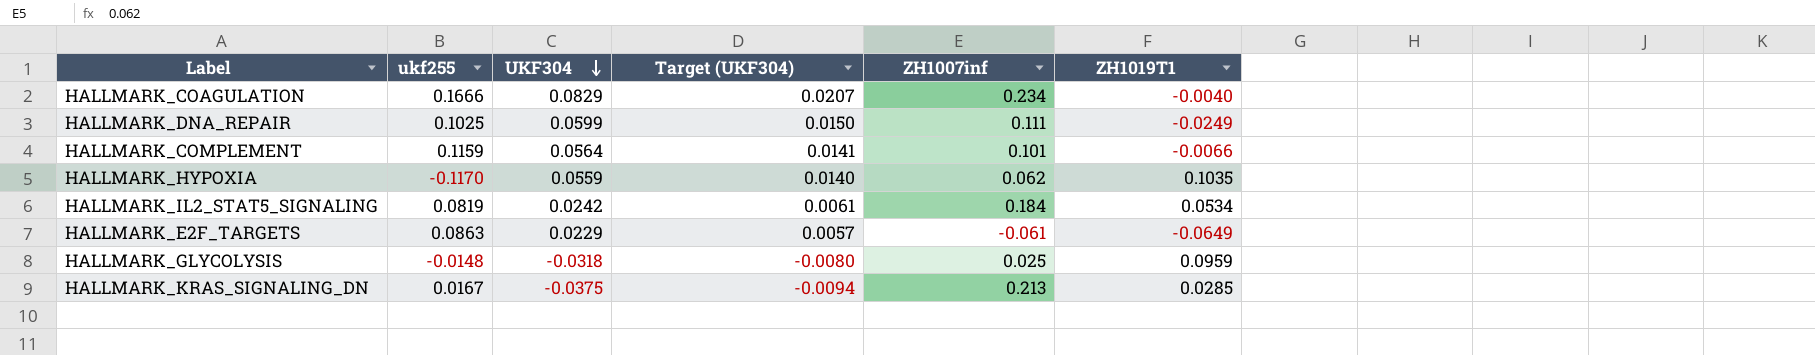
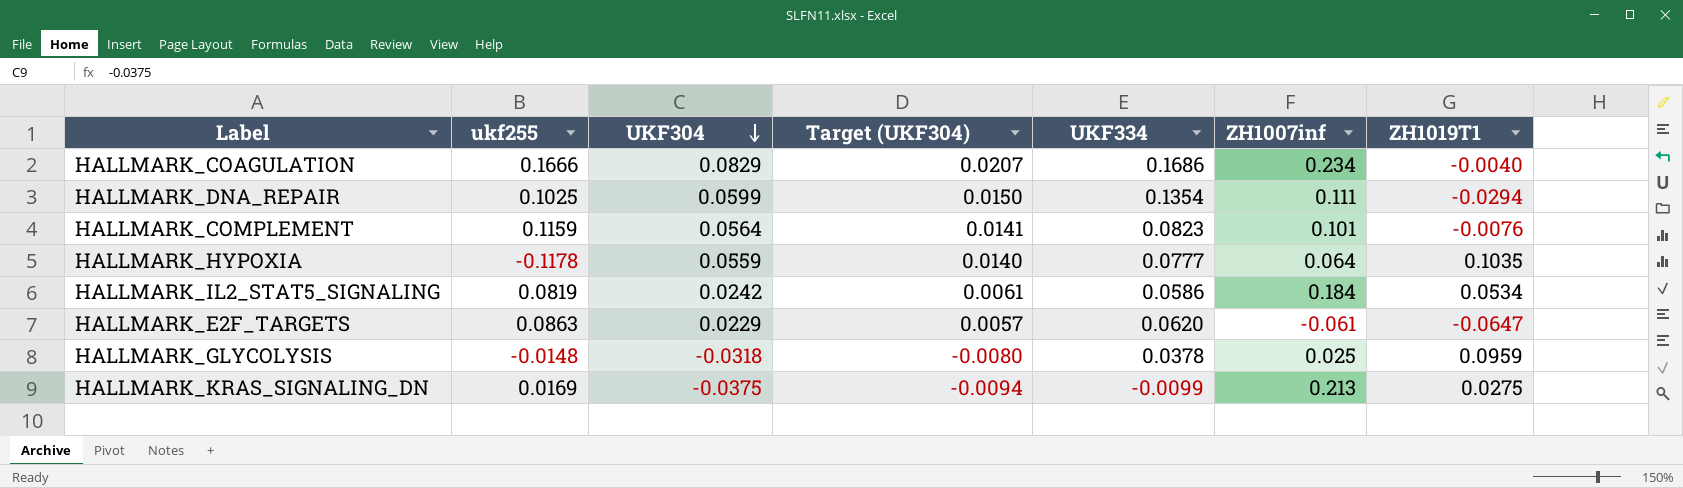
column UKF334 | position: none -> 5
HALLMARK_DNA_REPAIR | ZH1019T1: -0.0249 -> -0.0294
HALLMARK_COMPLEMENT | ZH1019T1: -0.0066 -> -0.0076
HALLMARK_HYPOXIA | ukf255: -0.1170 -> -0.1178
HALLMARK_HYPOXIA | ZH1007inf: 0.062 -> 0.064
HALLMARK_E2F_TARGETS | ZH1019T1: -0.0649 -> -0.0647
HALLMARK_KRAS_SIGNALING_DN | ukf255: 0.0167 -> 0.0169
HALLMARK_KRAS_SIGNALING_DN | ZH1019T1: 0.0285 -> 0.0275

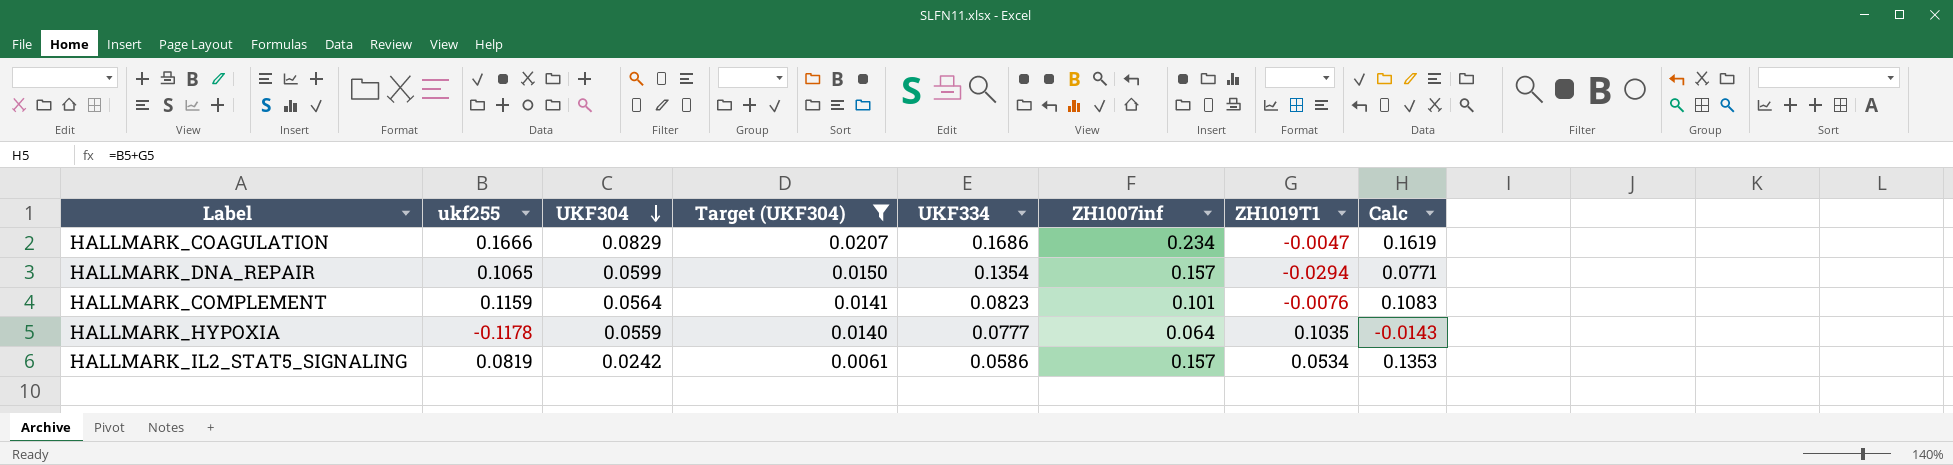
filter: none -> Target (UKF304) >= 0.0061
column Calc | formula: none -> [ukf255] + [ZH1019T1]
HALLMARK_COAGULATION | ZH1019T1: -0.0040 -> -0.0047
HALLMARK_DNA_REPAIR | ukf255: 0.1025 -> 0.1065
HALLMARK_DNA_REPAIR | ZH1007inf: 0.111 -> 0.157
HALLMARK_IL2_STAT5_SIGNALING | ZH1007inf: 0.184 -> 0.157

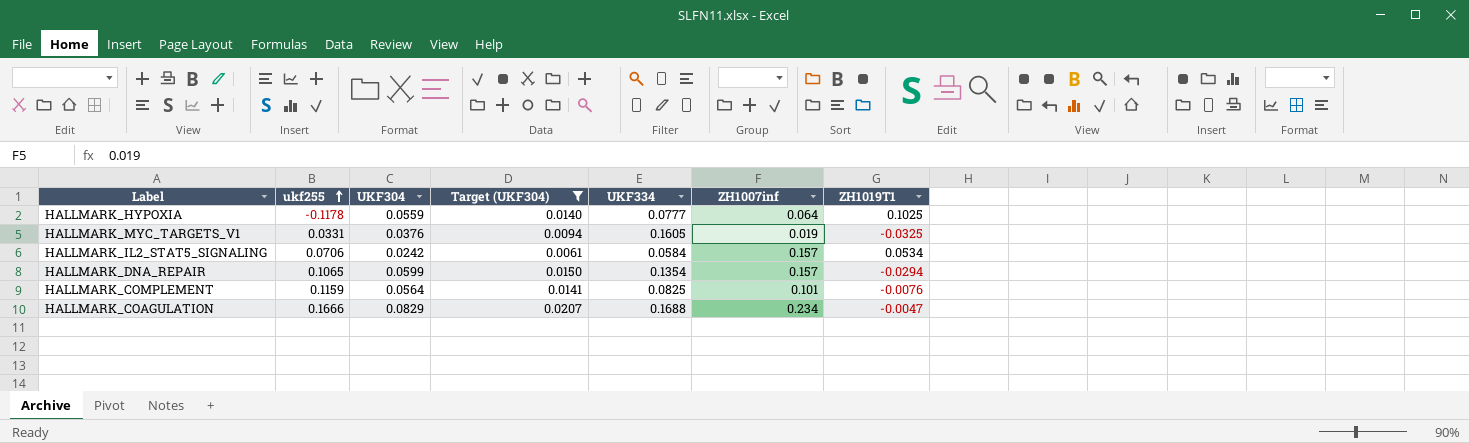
row order: UKF304 descending -> ukf255 ascending
column Calc | formula: [ukf255] + [ZH1019T1] -> none
HALLMARK_HYPOXIA | ZH1019T1: 0.1035 -> 0.1025
row HALLMARK_MYC_TARGETS_V1: none -> 0.0331 | 0.0376 | 0.0094 | 0.1605 | 0.019 | -0.0325
HALLMARK_IL2_STAT5_SIGNALING | ukf255: 0.0819 -> 0.0706
HALLMARK_IL2_STAT5_SIGNALING | UKF334: 0.0586 -> 0.0584
HALLMARK_COMPLEMENT | UKF334: 0.0823 -> 0.0825
HALLMARK_COAGULATION | UKF334: 0.1686 -> 0.1688

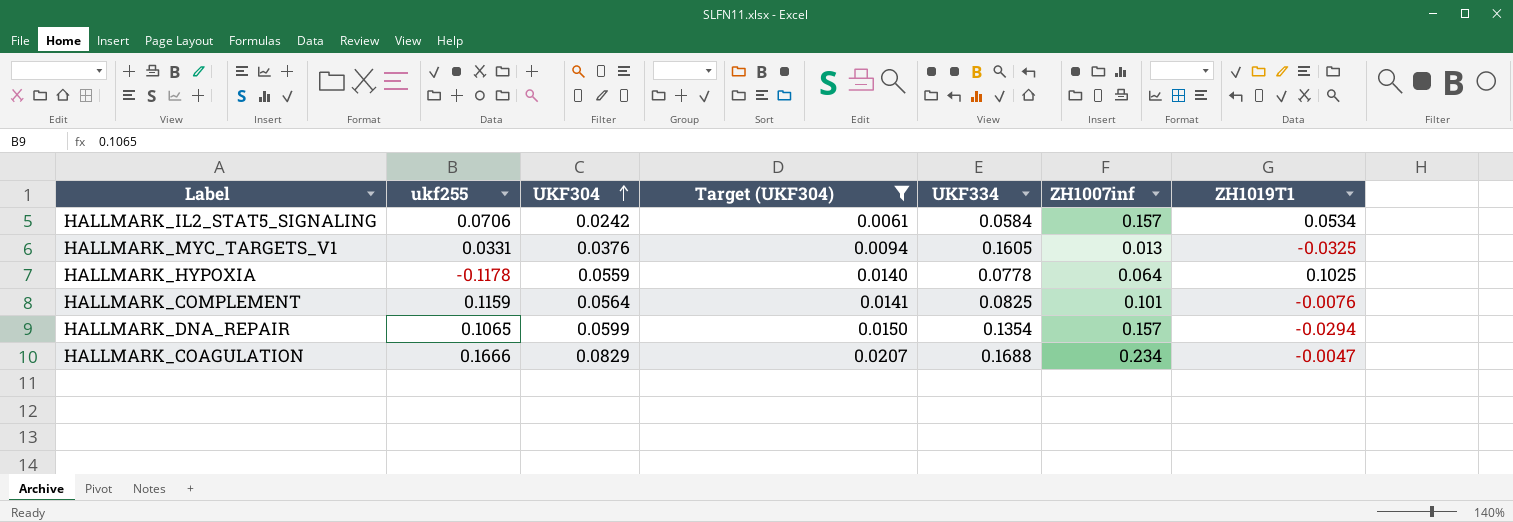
row order: ukf255 ascending -> UKF304 ascending
HALLMARK_MYC_TARGETS_V1 | ZH1007inf: 0.019 -> 0.013
HALLMARK_HYPOXIA | UKF334: 0.0777 -> 0.0778

